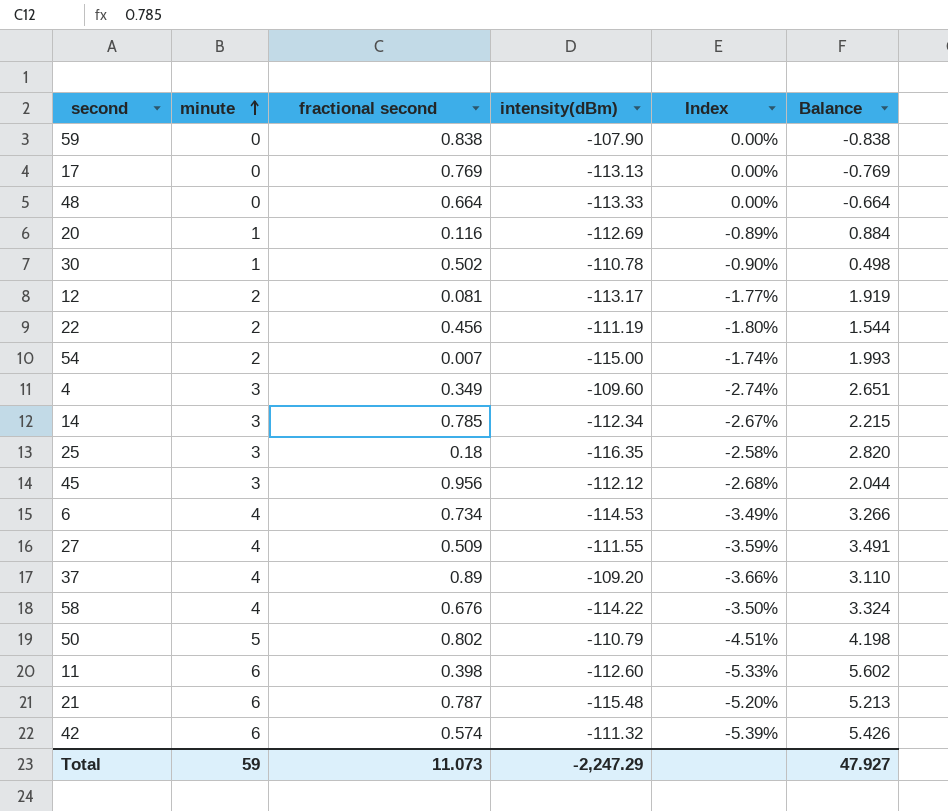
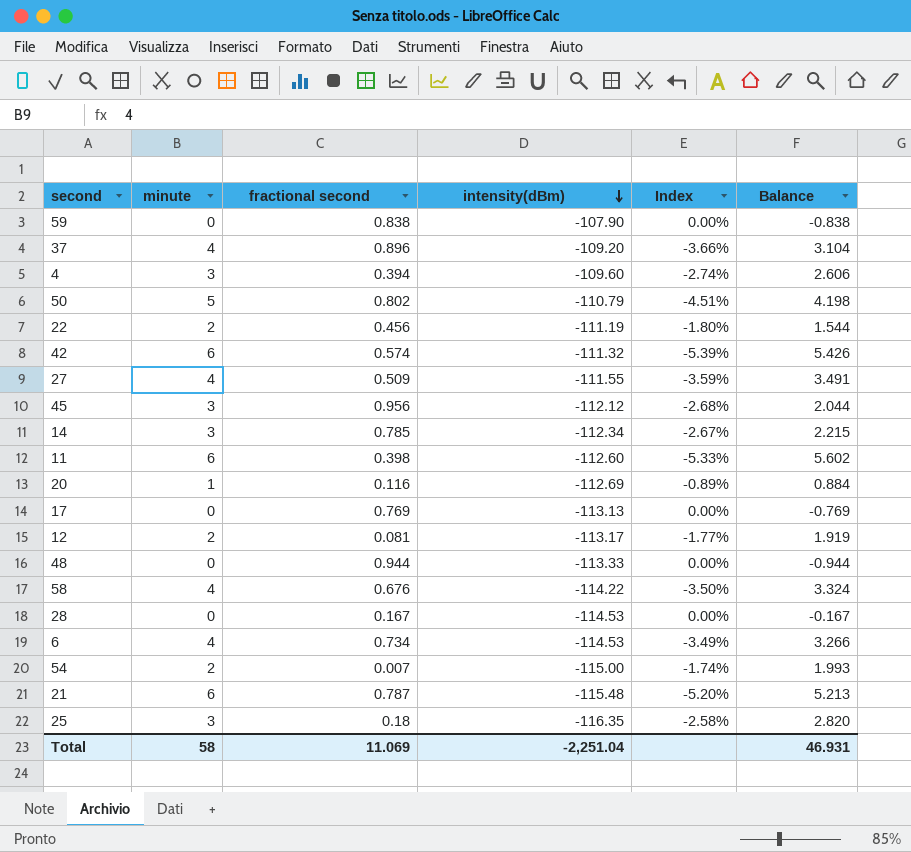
row order: minute ascending -> intensity(dBm) descending
row 30: 1 | 0.502 | -110.78 | -0.90% | 0.498 -> none
37 | fractional second: 0.89 -> 0.896
37 | Balance: 3.110 -> 3.104
4 | fractional second: 0.349 -> 0.394
4 | Balance: 2.651 -> 2.606
48 | fractional second: 0.664 -> 0.944
48 | Balance: -0.664 -> -0.944
row 28: none -> 0 | 0.167 | -114.53 | 0.00% | -0.167
Total | minute: 59 -> 58
Total | fractional second: 11.073 -> 11.069
Total | intensity(dBm): -2,247.29 -> -2,251.04
Total | Balance: 47.927 -> 46.931

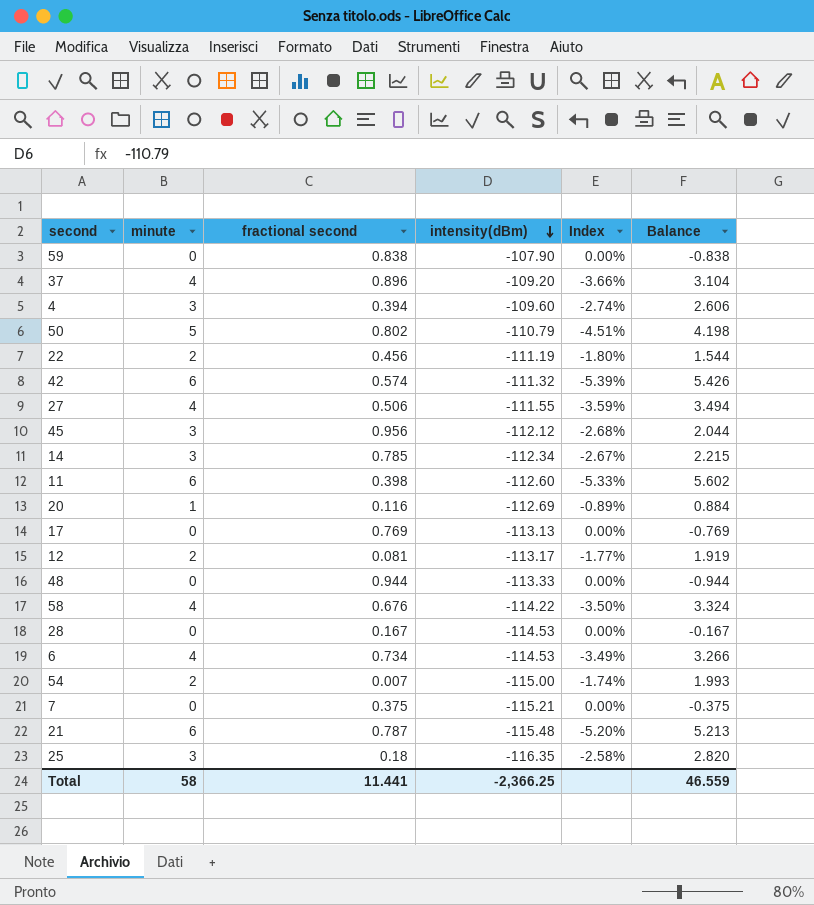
27 | fractional second: 0.509 -> 0.506
27 | Balance: 3.491 -> 3.494
row 7: none -> 0 | 0.375 | -115.21 | 0.00% | -0.375
Total | fractional second: 11.069 -> 11.441
Total | intensity(dBm): -2,251.04 -> -2,366.25
Total | Balance: 46.931 -> 46.559

